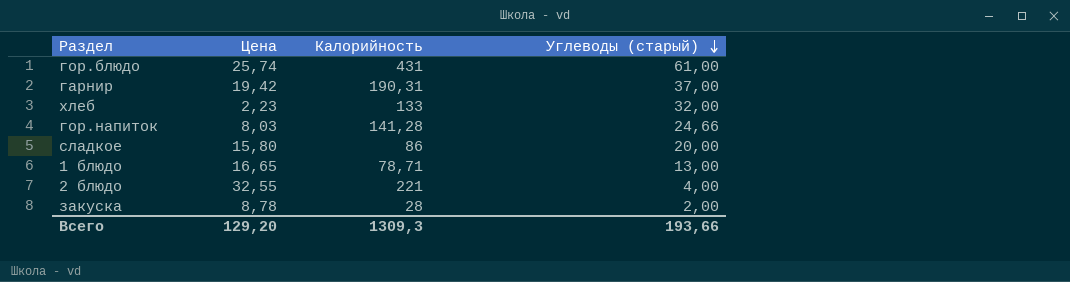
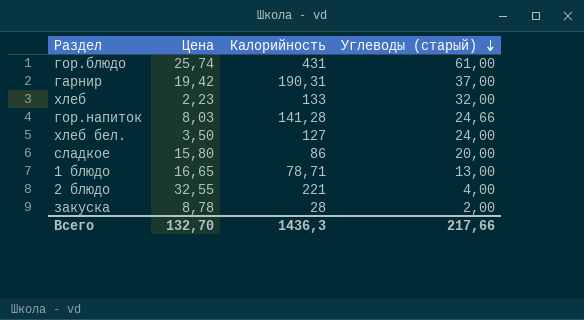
row хлеб бел.: none -> 3,50 | 127 | 24,00
Всего | Цена: 129,20 -> 132,70
Всего | Калорийность: 1309,3 -> 1436,3
Всего | Углеводы (старый): 193,66 -> 217,66

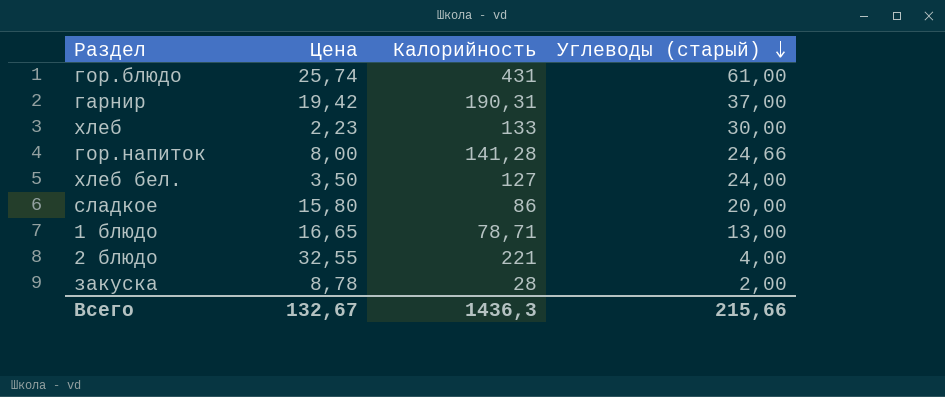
хлеб | Углеводы (старый): 32,00 -> 30,00
гор.напиток | Цена: 8,03 -> 8,00
Всего | Цена: 132,70 -> 132,67
Всего | Углеводы (старый): 217,66 -> 215,66

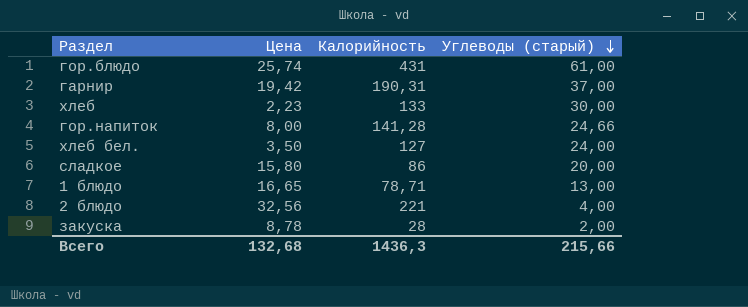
2 блюдо | Цена: 32,55 -> 32,56
Всего | Цена: 132,67 -> 132,68

